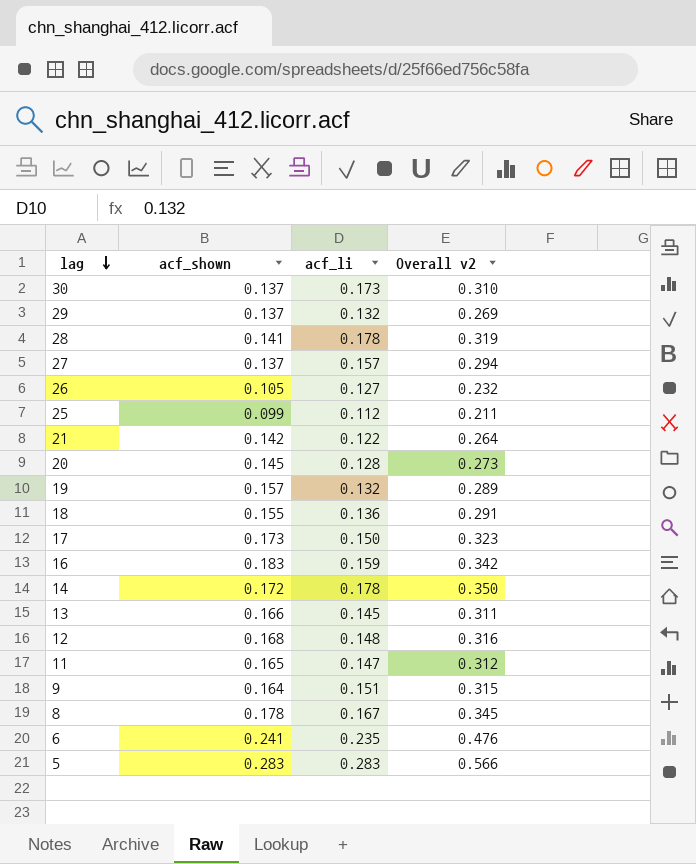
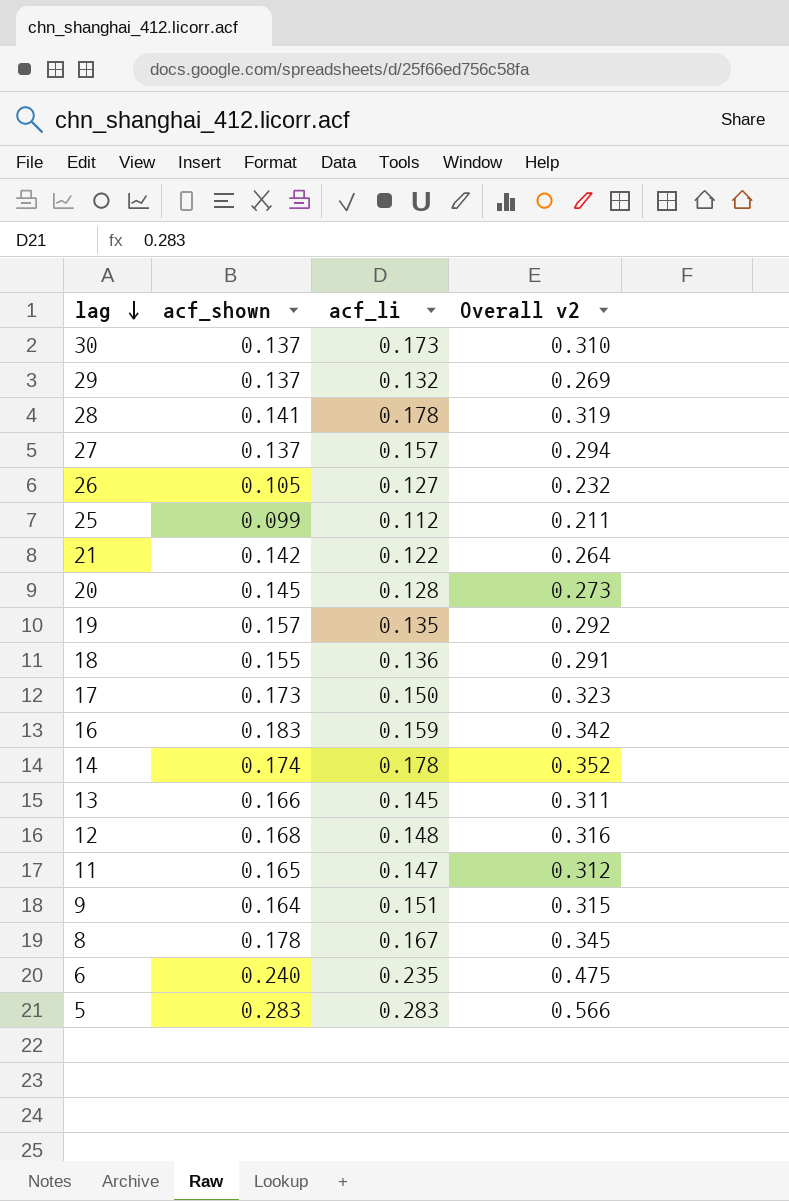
19 | acf_li: 0.132 -> 0.135
19 | Overall v2: 0.289 -> 0.292
14 | acf_shown: 0.172 -> 0.174
14 | Overall v2: 0.350 -> 0.352
6 | acf_shown: 0.241 -> 0.240
6 | Overall v2: 0.476 -> 0.475

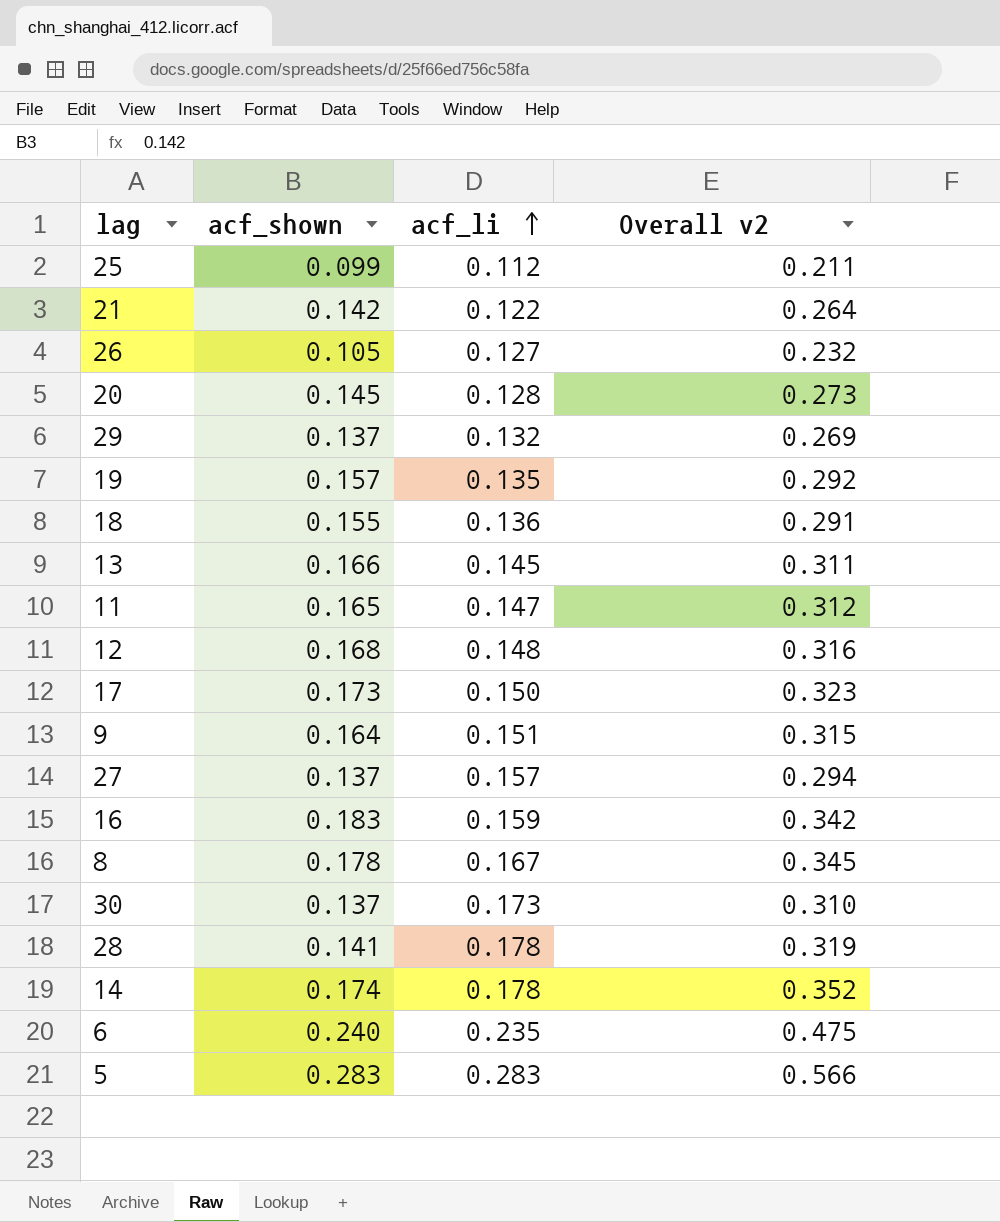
row order: lag descending -> acf_li ascending

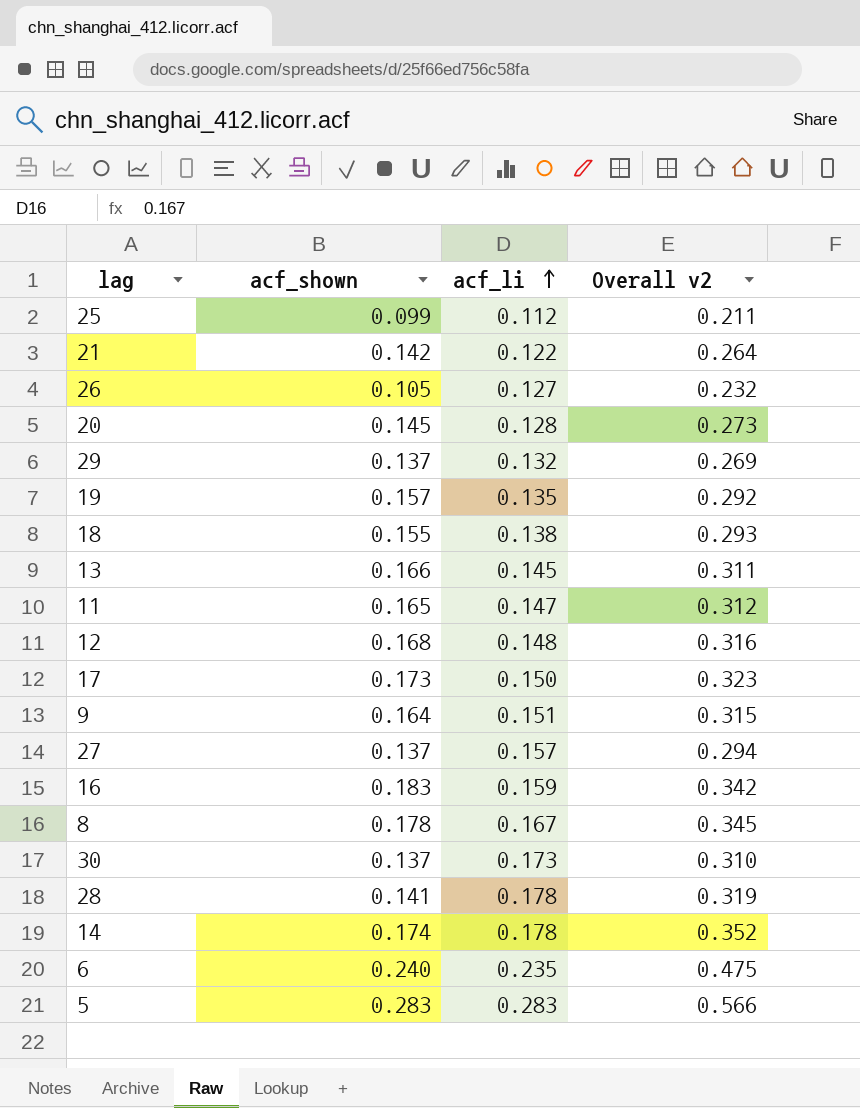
18 | acf_li: 0.136 -> 0.138
18 | Overall v2: 0.291 -> 0.293

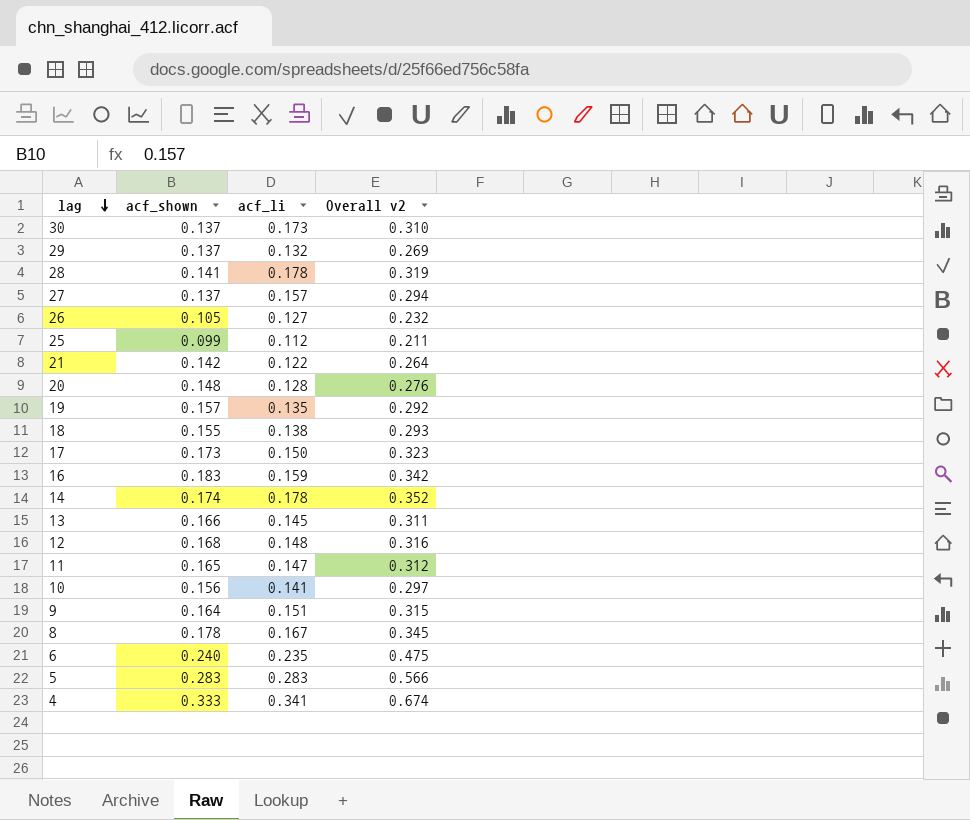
row order: acf_li ascending -> lag descending
20 | acf_shown: 0.145 -> 0.148
20 | Overall v2: 0.273 -> 0.276
row 10: none -> 0.156 | 0.141 | 0.297
row 4: none -> 0.333 | 0.341 | 0.674

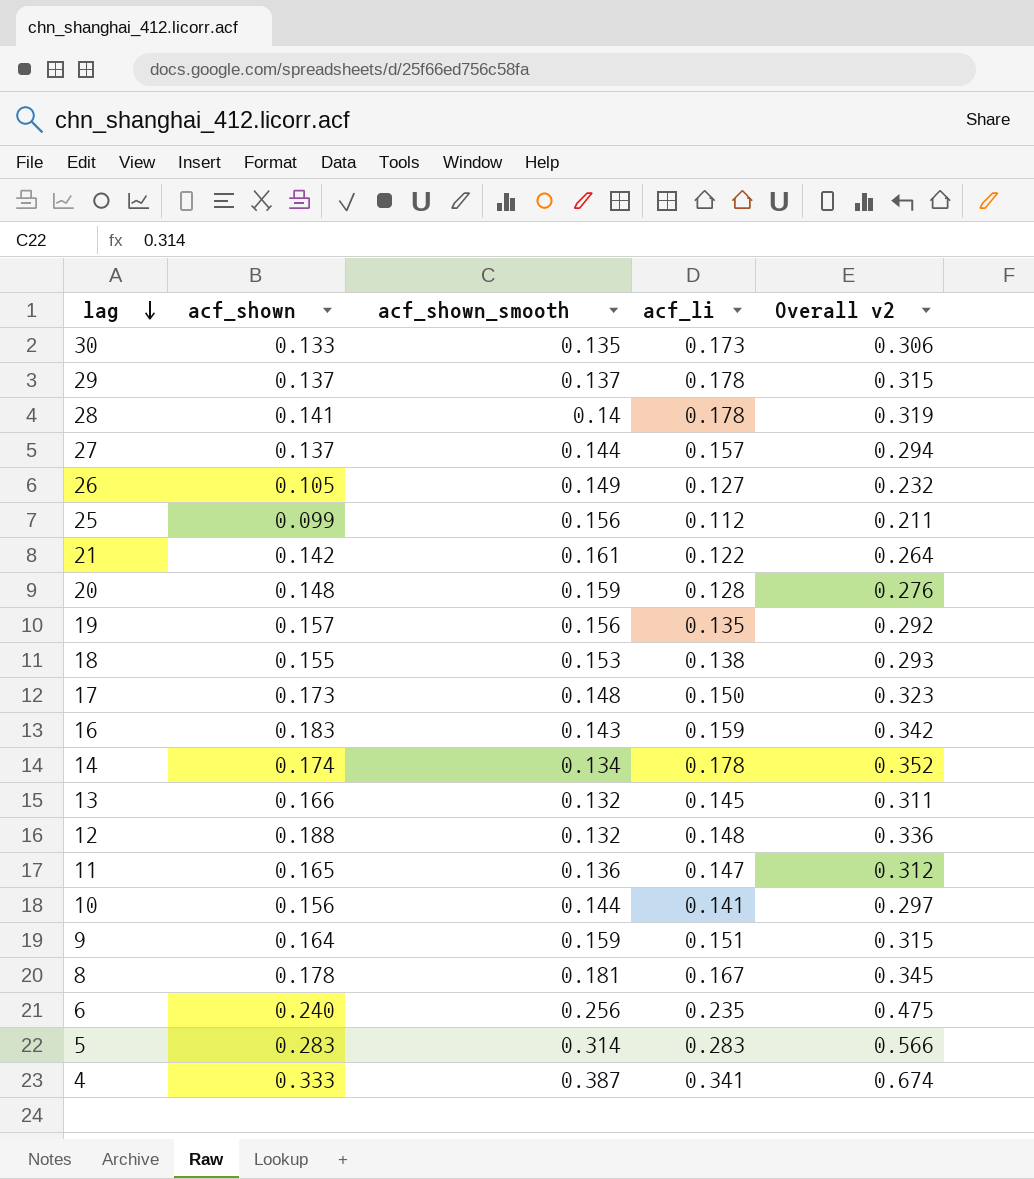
column acf_shown_smooth | position: none -> 3
30 | acf_shown: 0.137 -> 0.133
30 | Overall v2: 0.310 -> 0.306
29 | acf_li: 0.132 -> 0.178
29 | Overall v2: 0.269 -> 0.315
12 | acf_shown: 0.168 -> 0.188
12 | Overall v2: 0.316 -> 0.336

